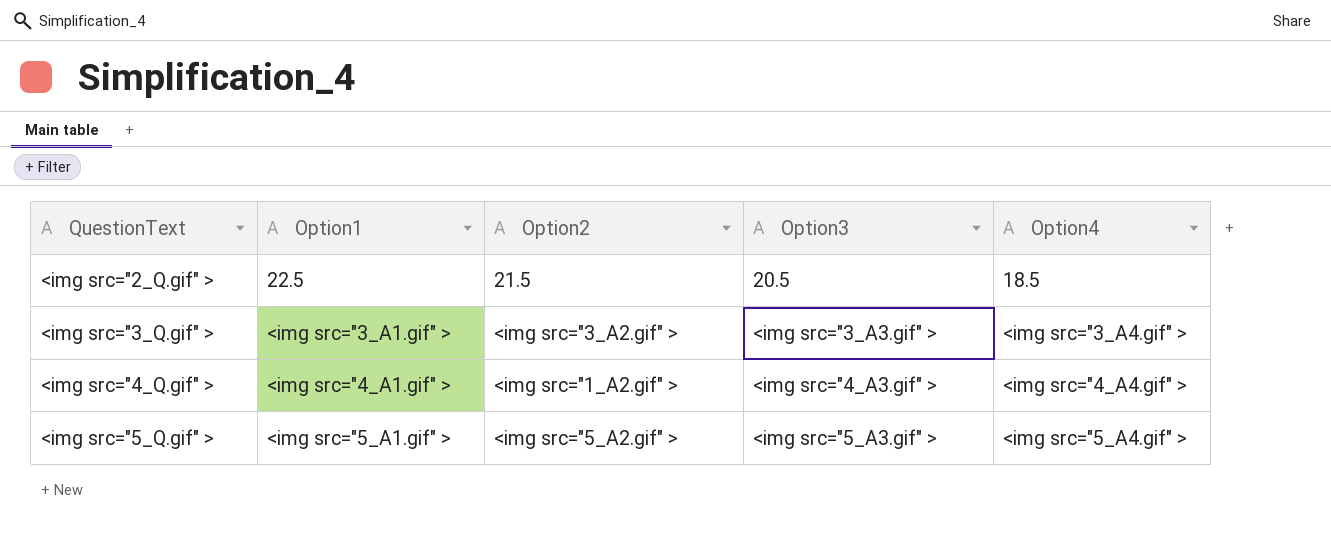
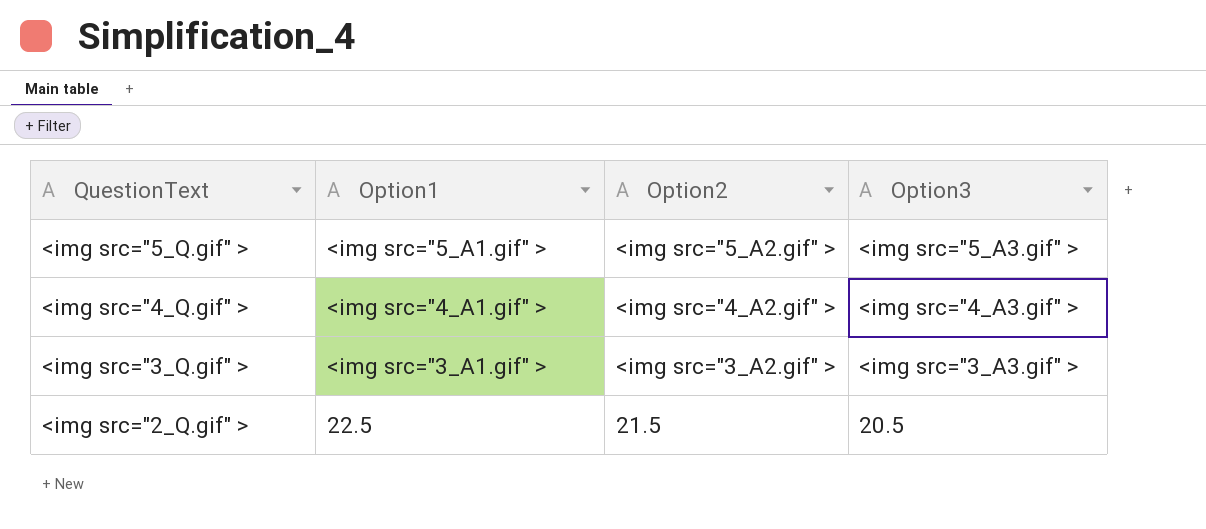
row order: QuestionText ascending -> QuestionText descending
column Option4 | position: 5 -> none
<img src="4_Q.gif" > | Option2: <img src="1_A2.gif" > -> <img src="4_A2.gif" >

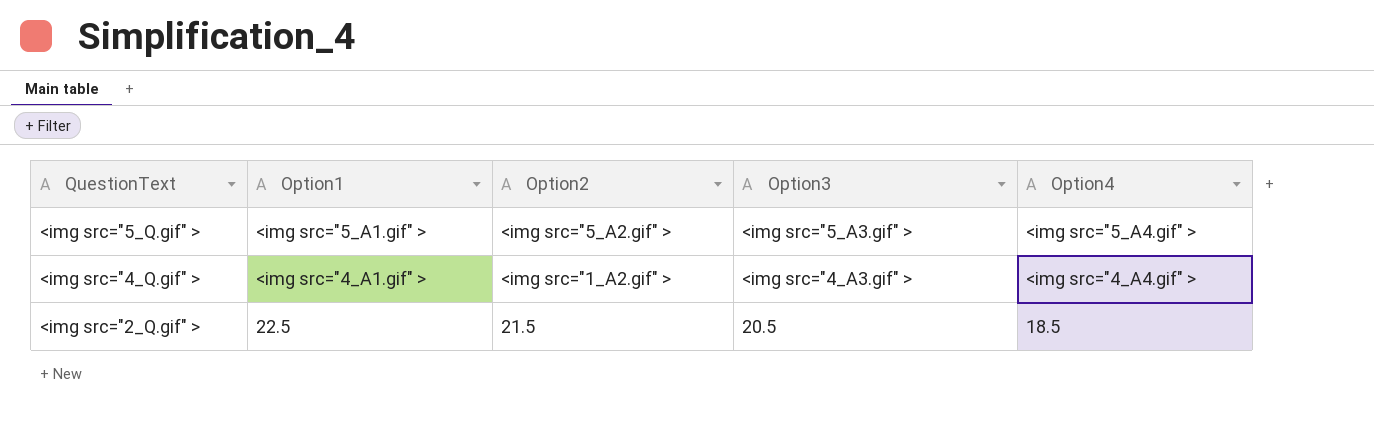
column Option4 | position: none -> 5
row <img src="3_Q.gif" >: <img src="3_A1.gif" > | <img src="3_A2.gif" > | <img src="3_A3.gif" > -> none
<img src="4_Q.gif" > | Option2: <img src="4_A2.gif" > -> <img src="1_A2.gif" >

